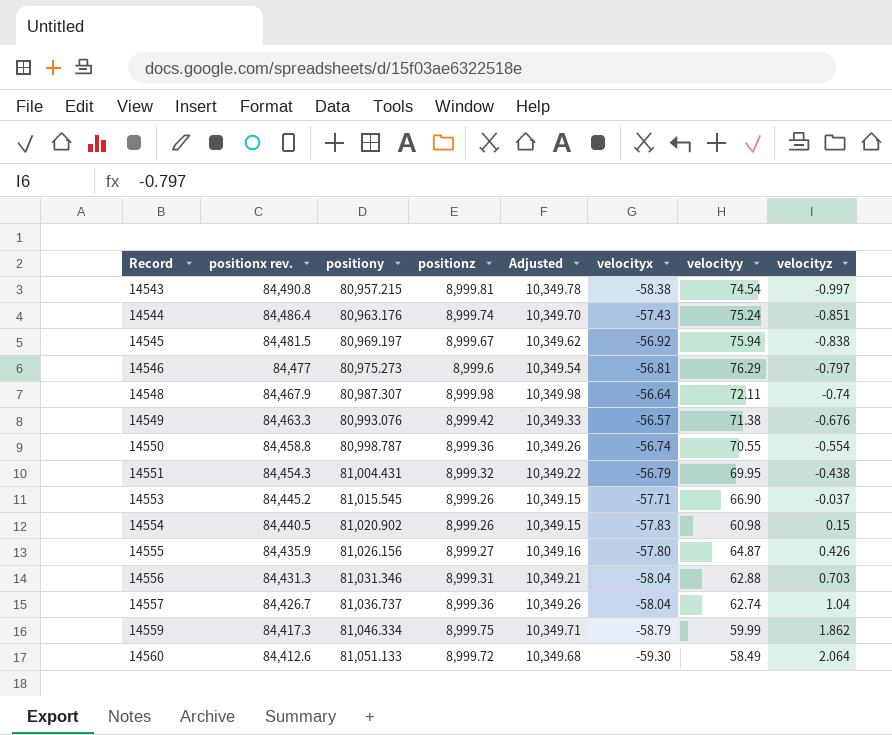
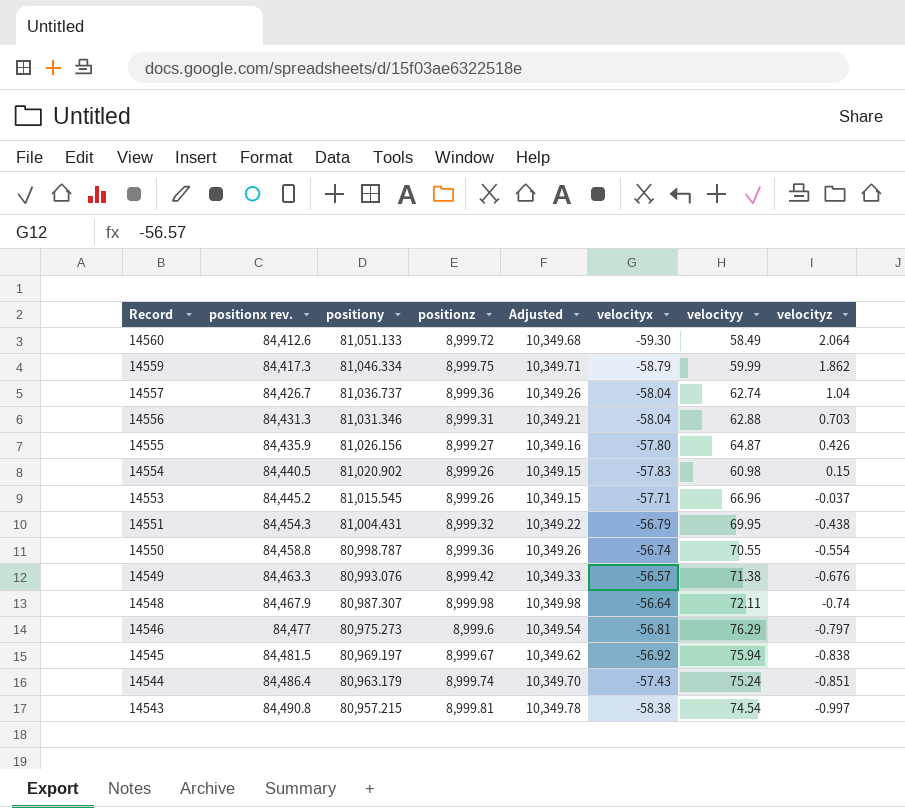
row order: Record ascending -> Record descending
14553 | velocityy: 66.90 -> 66.96
14544 | positiony: 80,963.176 -> 80,963.179

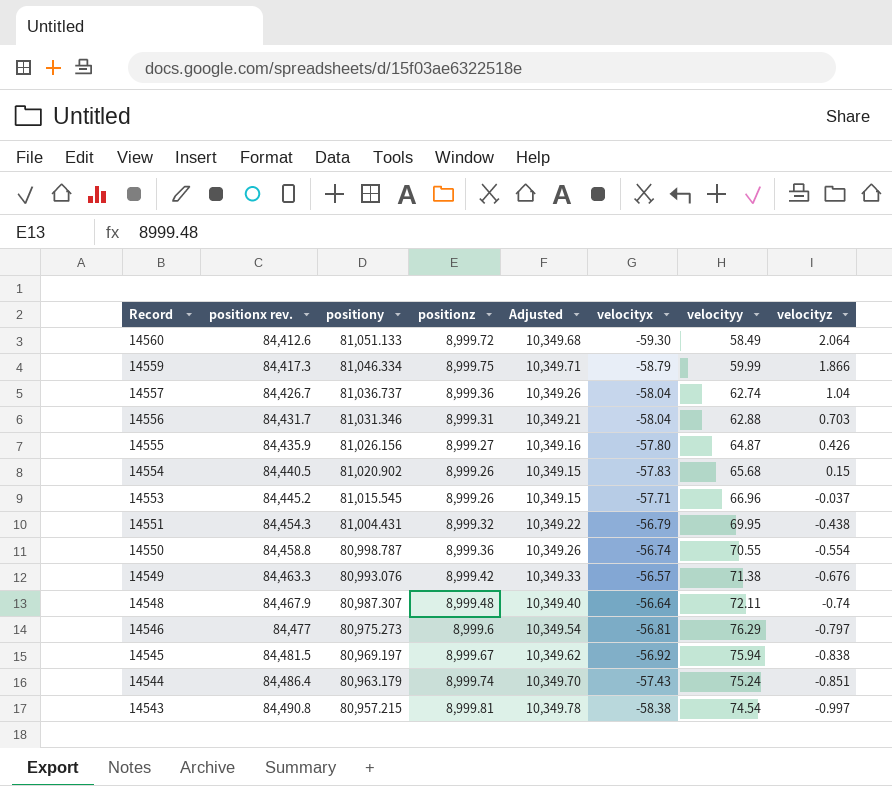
14559 | velocityz: 1.862 -> 1.866
14556 | positionx rev.: 84,431.3 -> 84,431.7
14554 | velocityy: 60.98 -> 65.68
14548 | positionz: 8,999.98 -> 8,999.48
14548 | Adjusted: 10,349.98 -> 10,349.40

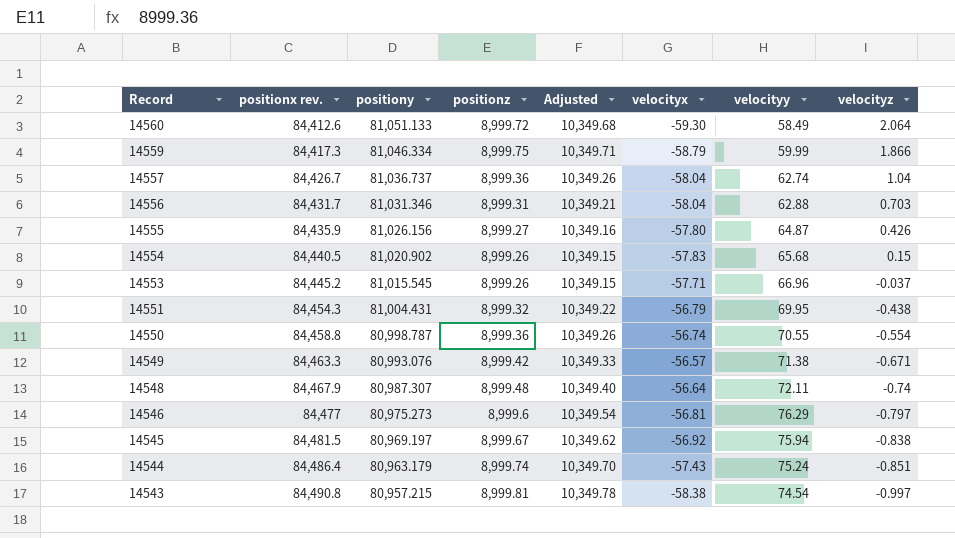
14549 | velocityz: -0.676 -> -0.671

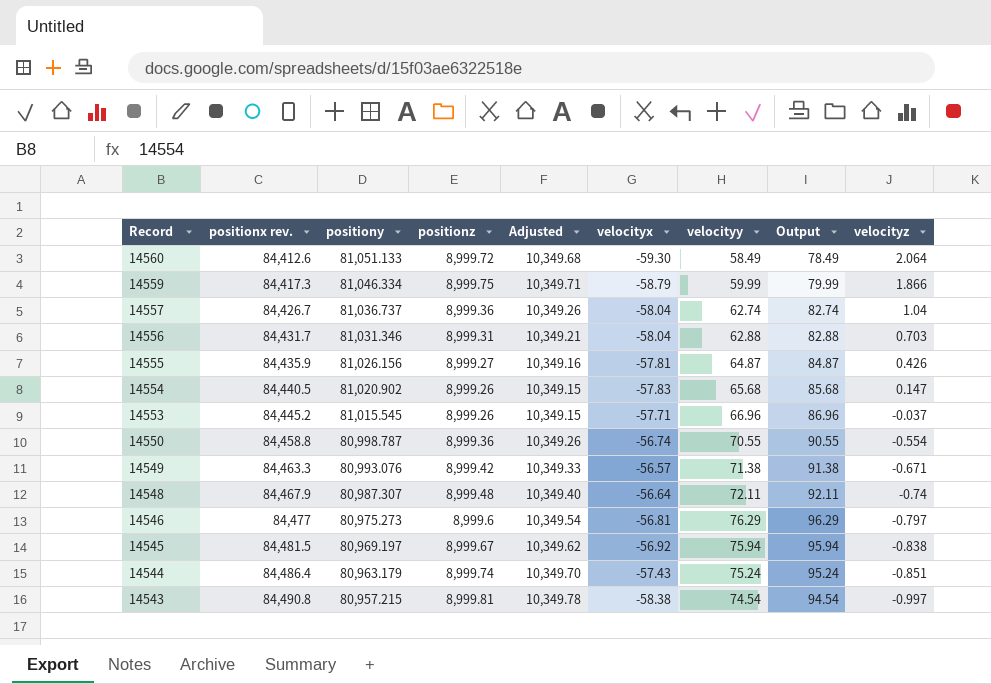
column Output | formula: none -> [velocityy] + 20
row 14551: 84,454.3 | 81,004.431 | 8,999.32 | 10,349.22 | -56.79 | 69.95 | -0.438 -> none
14555 | velocityx: -57.80 -> -57.81
14554 | velocityz: 0.15 -> 0.147

